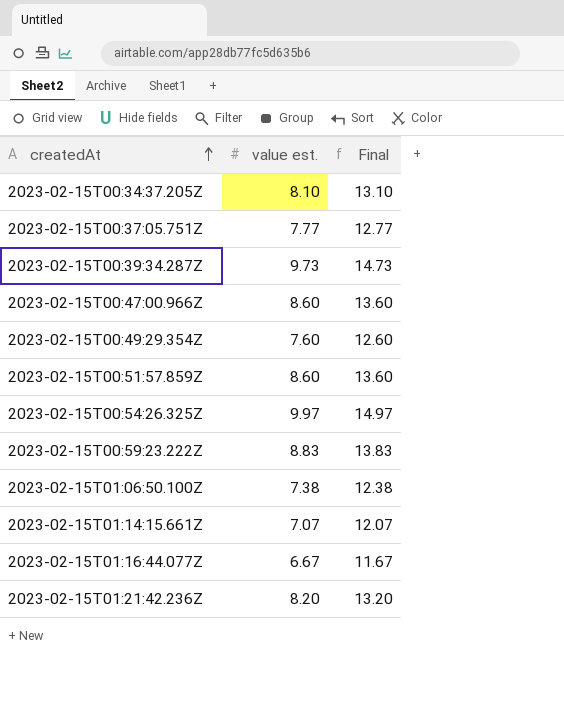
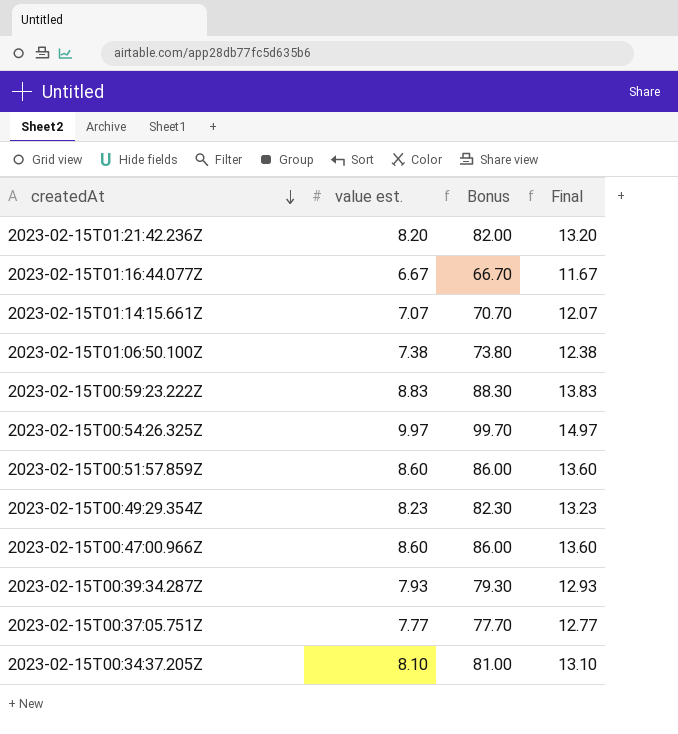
row order: createdAt ascending -> createdAt descending
column Bonus | formula: none -> [value est.] * 10
2023-02-15T00:49:29.354Z | value est.: 7.60 -> 8.23
2023-02-15T00:49:29.354Z | Final: 12.60 -> 13.23
2023-02-15T00:39:34.287Z | value est.: 9.73 -> 7.93
2023-02-15T00:39:34.287Z | Final: 14.73 -> 12.93

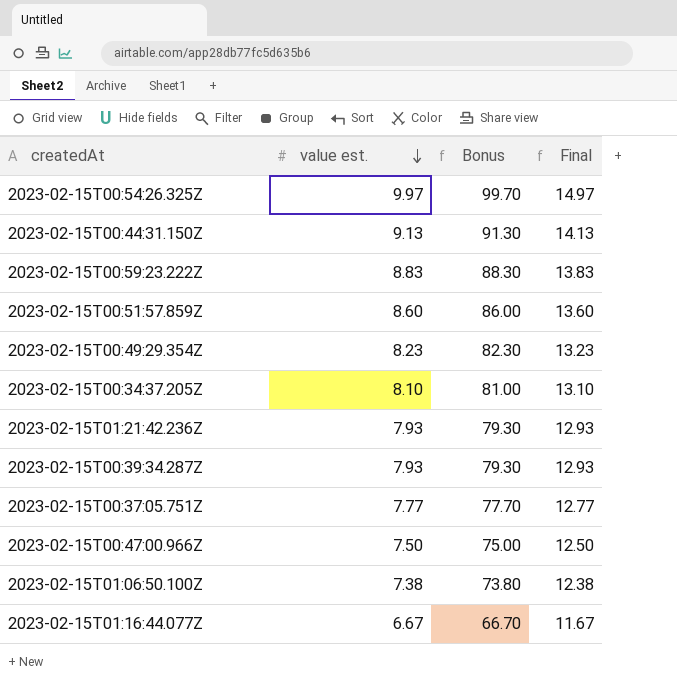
row order: createdAt descending -> value est. descending
row 2023-02-15T01:14:15.661Z: 7.07 | 70.70 | 12.07 -> none
row 2023-02-15T00:44:31.150Z: none -> 9.13 | 91.30 | 14.13
2023-02-15T01:21:42.236Z | value est.: 8.20 -> 7.93
2023-02-15T01:21:42.236Z | Bonus: 82.00 -> 79.30
2023-02-15T01:21:42.236Z | Final: 13.20 -> 12.93
2023-02-15T00:47:00.966Z | value est.: 8.60 -> 7.50
2023-02-15T00:47:00.966Z | Bonus: 86.00 -> 75.00
2023-02-15T00:47:00.966Z | Final: 13.60 -> 12.50

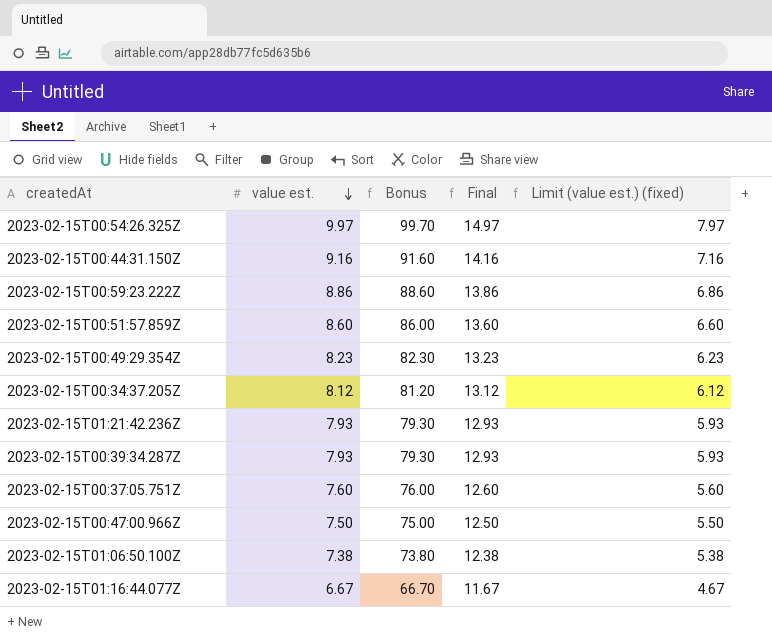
column Limit (value est.) (fixed) | formula: none -> [value est.] - 2
2023-02-15T00:44:31.150Z | value est.: 9.13 -> 9.16
2023-02-15T00:44:31.150Z | Bonus: 91.30 -> 91.60
2023-02-15T00:44:31.150Z | Final: 14.13 -> 14.16
2023-02-15T00:59:23.222Z | value est.: 8.83 -> 8.86
2023-02-15T00:59:23.222Z | Bonus: 88.30 -> 88.60
2023-02-15T00:59:23.222Z | Final: 13.83 -> 13.86
2023-02-15T00:34:37.205Z | value est.: 8.10 -> 8.12
2023-02-15T00:34:37.205Z | Bonus: 81.00 -> 81.20
2023-02-15T00:34:37.205Z | Final: 13.10 -> 13.12
2023-02-15T00:37:05.751Z | value est.: 7.77 -> 7.60
2023-02-15T00:37:05.751Z | Bonus: 77.70 -> 76.00
2023-02-15T00:37:05.751Z | Final: 12.77 -> 12.60

